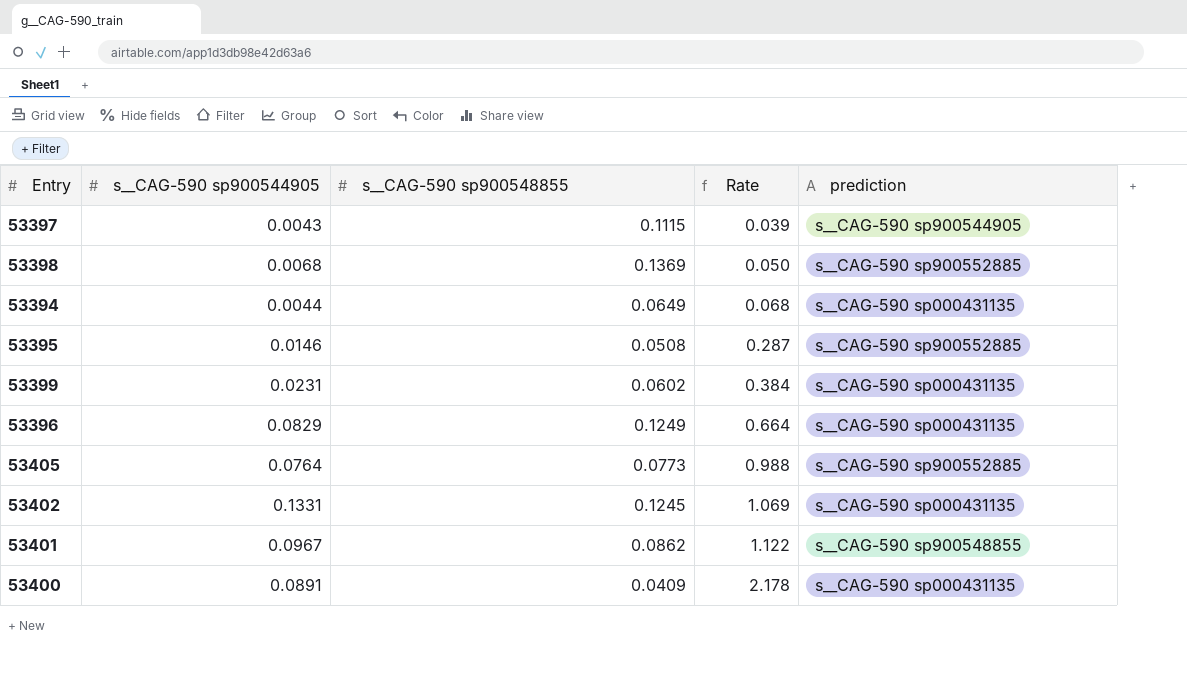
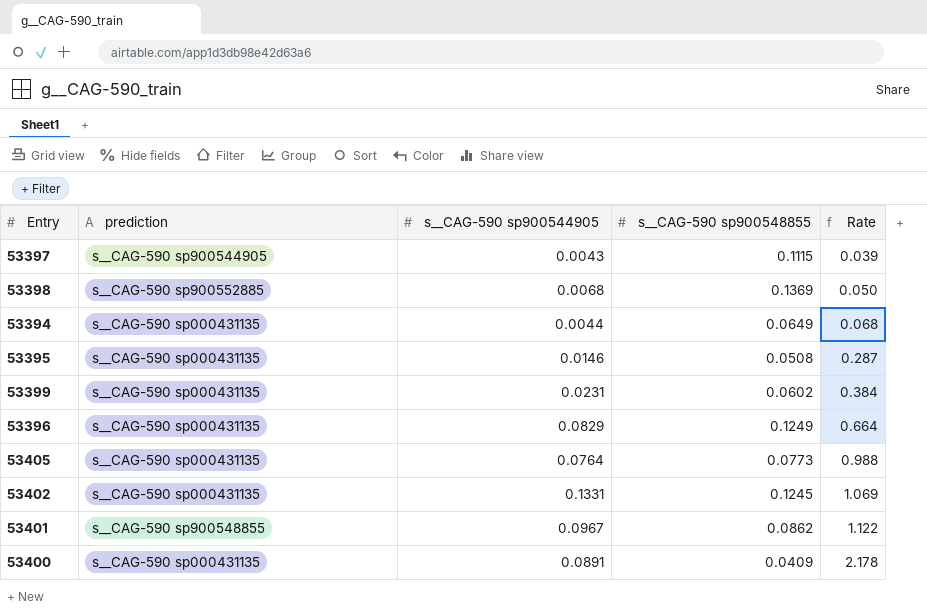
column prediction | position: 5 -> 2
53395 | prediction: s__CAG-590 sp900552885 -> s__CAG-590 sp000431135
53405 | prediction: s__CAG-590 sp900552885 -> s__CAG-590 sp000431135

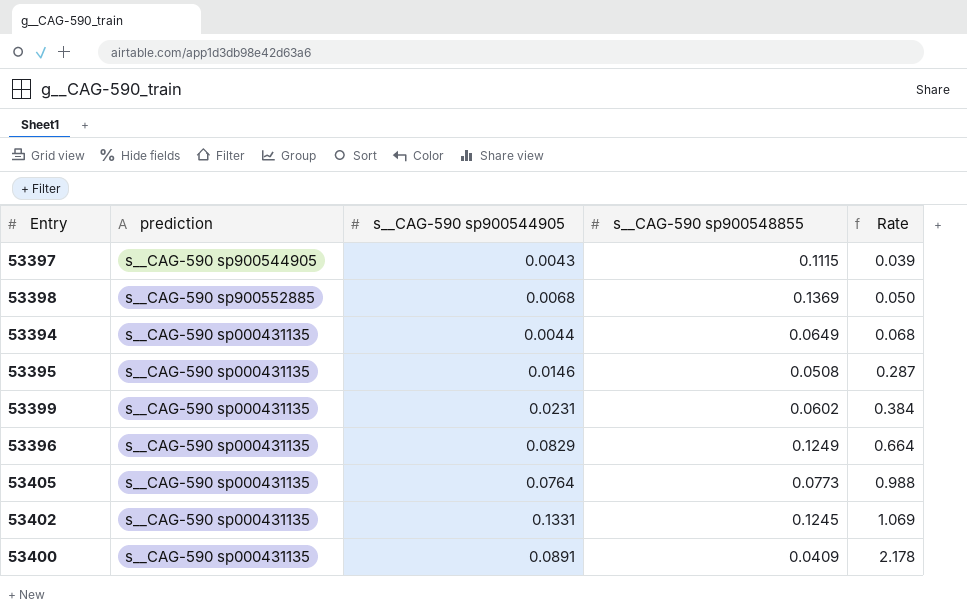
row 53401: s__CAG-590 sp900548855 | 0.0967 | 0.0862 | 1.122 -> none

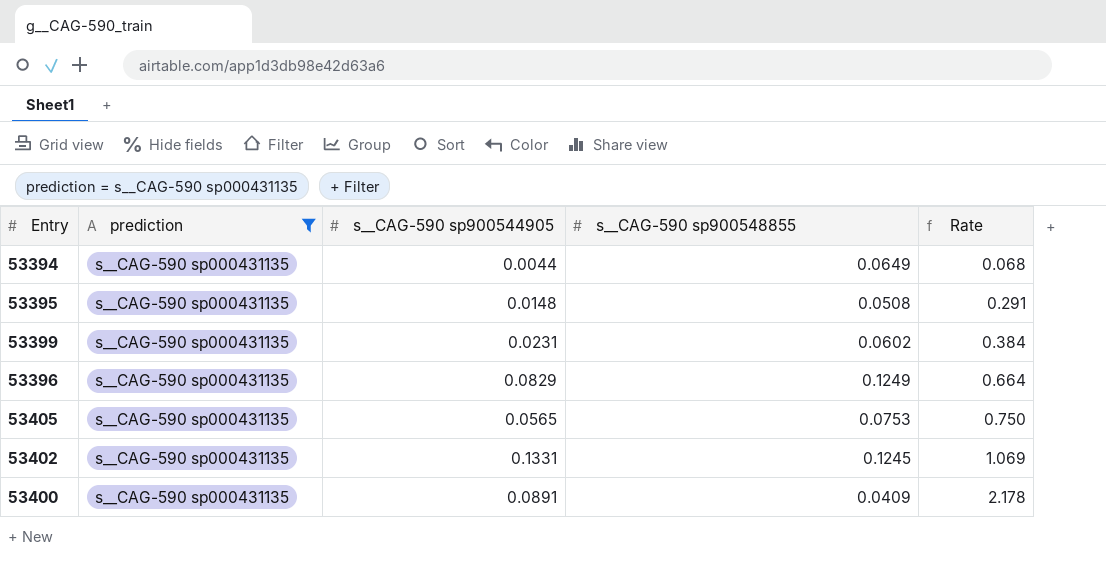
filter: none -> prediction = s__CAG-590 sp000431135
53395 | s__CAG-590 sp900544905: 0.0146 -> 0.0148
53395 | Rate: 0.287 -> 0.291
53405 | s__CAG-590 sp900544905: 0.0764 -> 0.0565
53405 | s__CAG-590 sp900548855: 0.0773 -> 0.0753
53405 | Rate: 0.988 -> 0.750

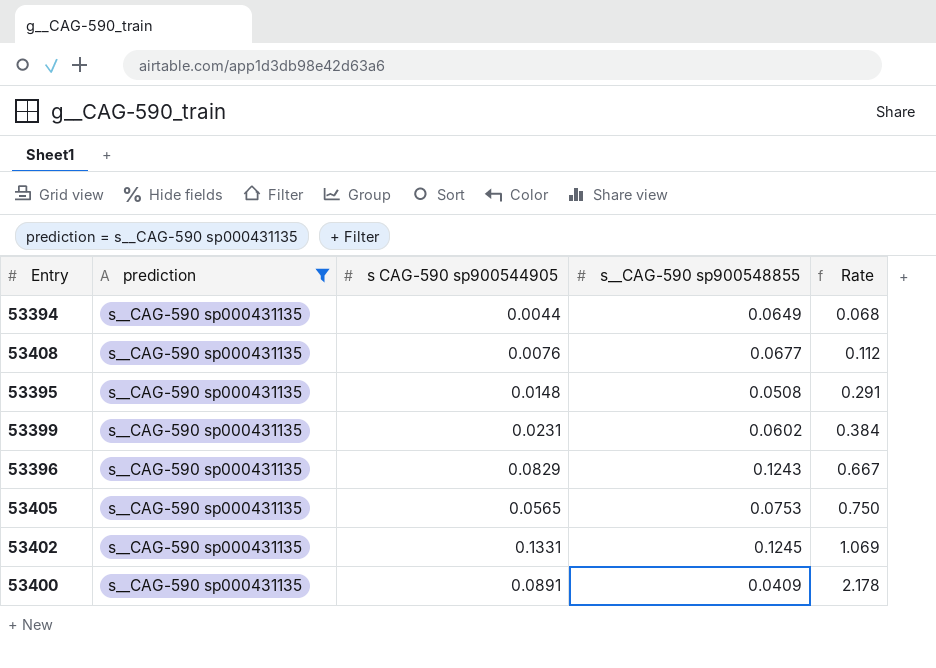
column name: s__CAG-590 sp900544905 -> s CAG-590 sp900544905
row 53408: none -> s__CAG-590 sp000431135 | 0.0076 | 0.0677 | 0.112
53396 | s__CAG-590 sp900548855: 0.1249 -> 0.1243
53396 | Rate: 0.664 -> 0.667

